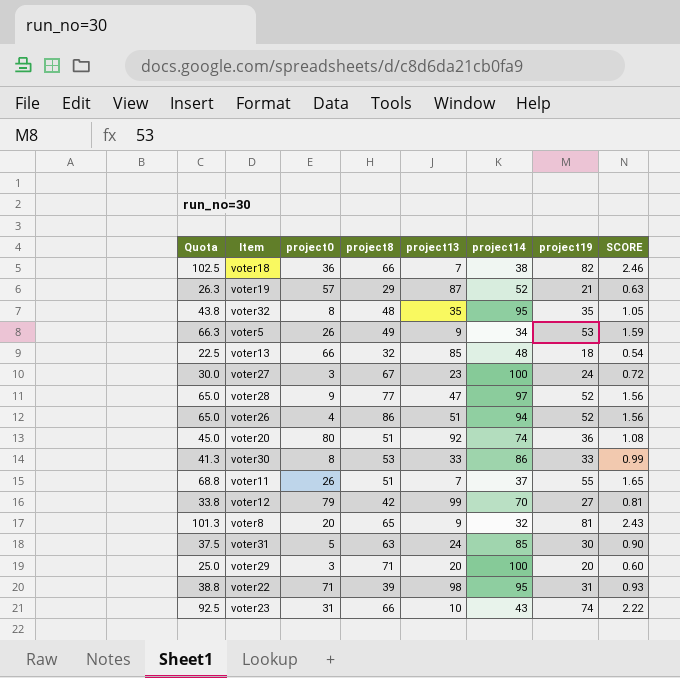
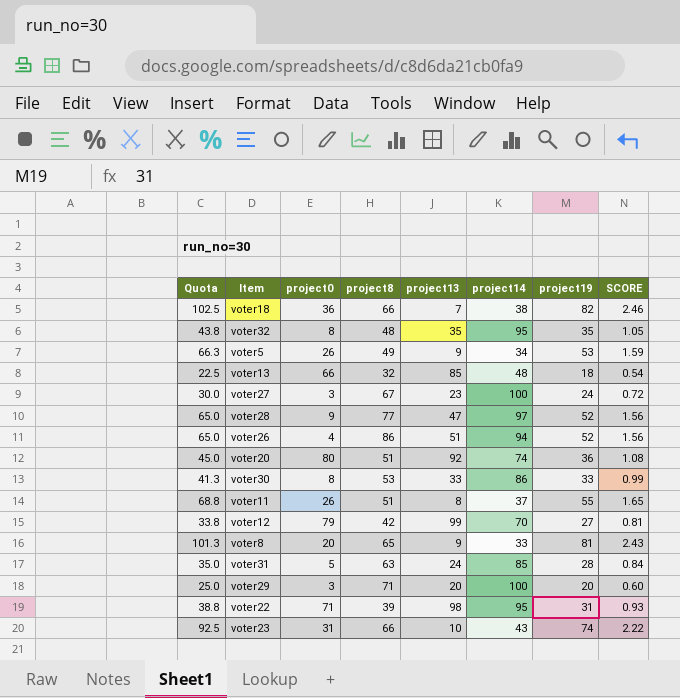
row voter19: 26.3 | 57 | 29 | 87 | 52 | 21 | 0.63 -> none
voter11 | project13: 7 -> 8
voter8 | project14: 32 -> 33
voter31 | Quota: 37.5 -> 35.0
voter31 | project19: 30 -> 28
voter31 | SCORE: 0.90 -> 0.84

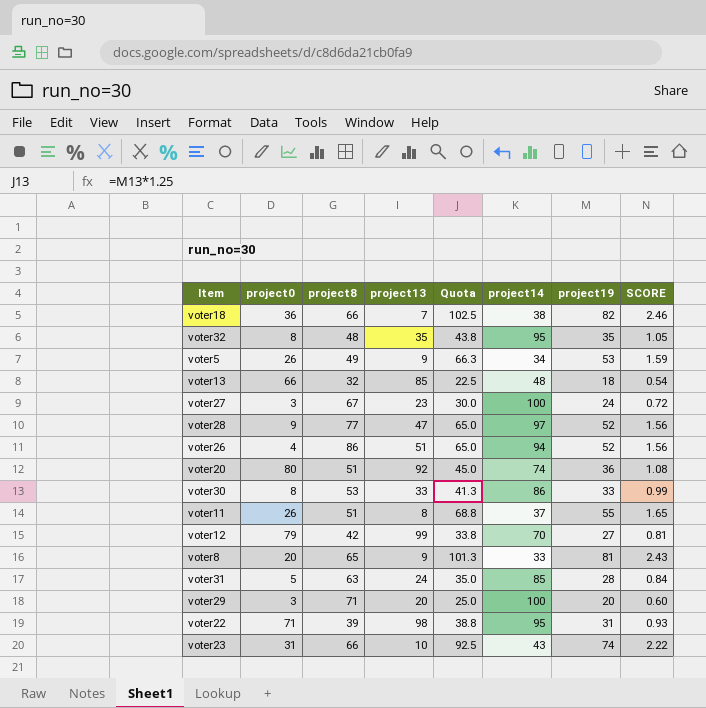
column Quota | position: 1 -> 5

